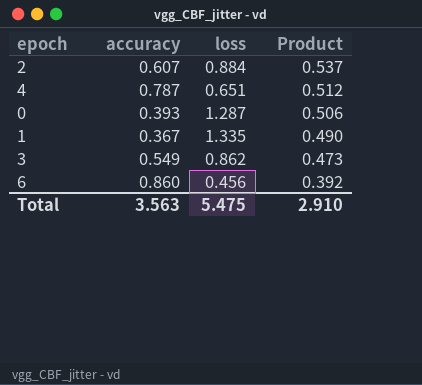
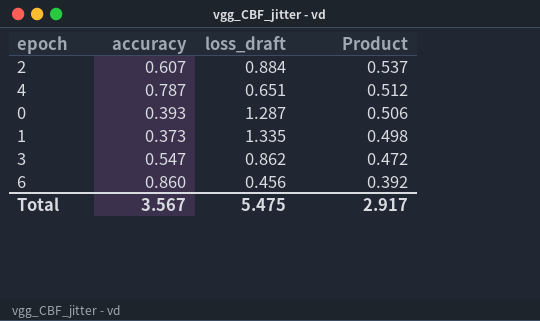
column name: loss -> loss_draft
1 | accuracy: 0.367 -> 0.373
1 | Product: 0.490 -> 0.498
3 | accuracy: 0.549 -> 0.547
3 | Product: 0.473 -> 0.472
Total | accuracy: 3.563 -> 3.567
Total | Product: 2.910 -> 2.917

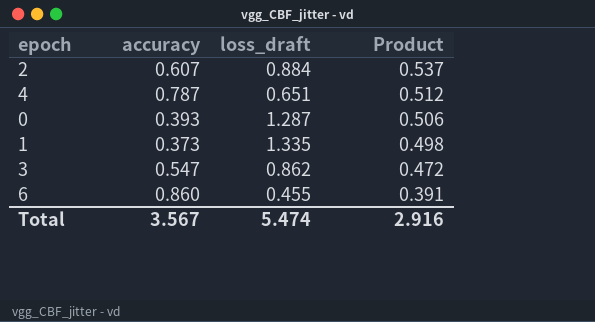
6 | loss_draft: 0.456 -> 0.455
6 | Product: 0.392 -> 0.391
Total | loss_draft: 5.475 -> 5.474
Total | Product: 2.917 -> 2.916

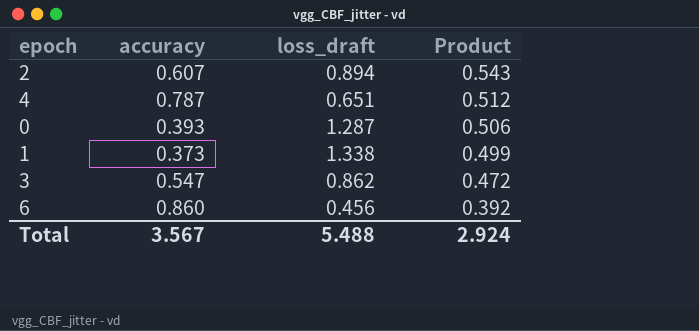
2 | loss_draft: 0.884 -> 0.894
2 | Product: 0.537 -> 0.543
1 | loss_draft: 1.335 -> 1.338
1 | Product: 0.498 -> 0.499
6 | loss_draft: 0.455 -> 0.456
6 | Product: 0.391 -> 0.392
Total | loss_draft: 5.474 -> 5.488
Total | Product: 2.916 -> 2.924

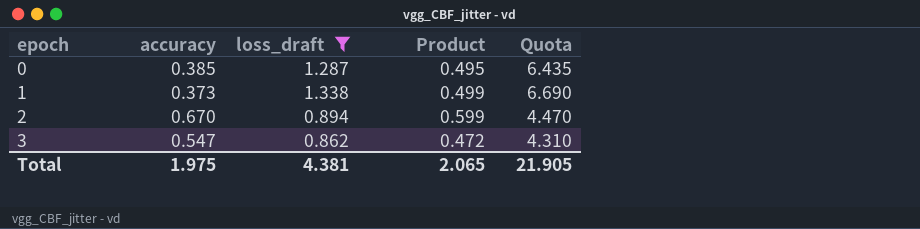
filter: none -> loss_draft >= 0.862
row order: Product descending -> epoch ascending
column Quota | formula: none -> [loss_draft] * 5
0 | accuracy: 0.393 -> 0.385
0 | Product: 0.506 -> 0.495
2 | accuracy: 0.607 -> 0.670
2 | Product: 0.543 -> 0.599
Total | accuracy: 3.567 -> 1.975
Total | loss_draft: 5.488 -> 4.381
Total | Product: 2.924 -> 2.065

